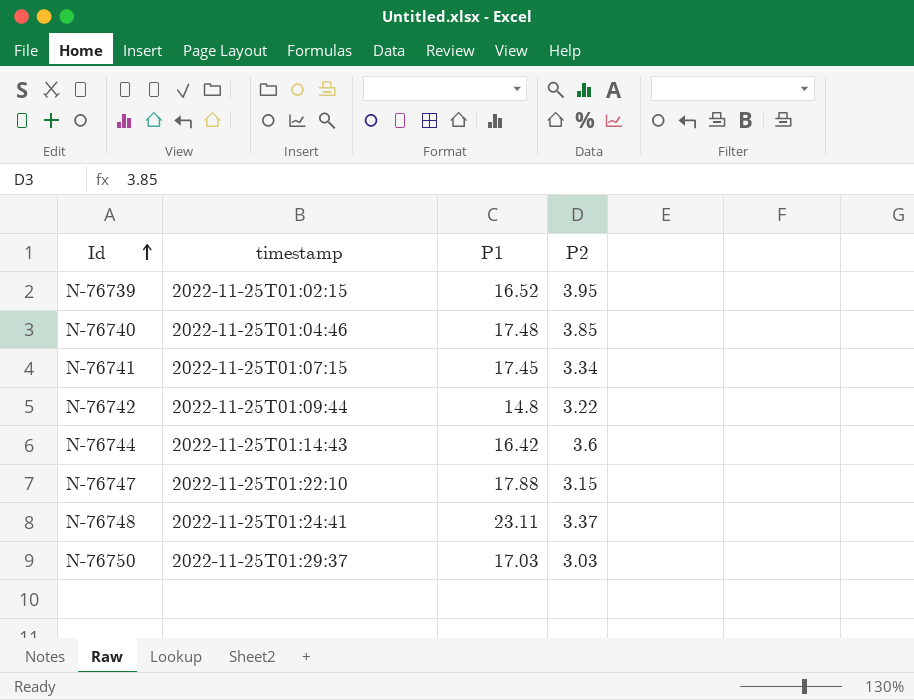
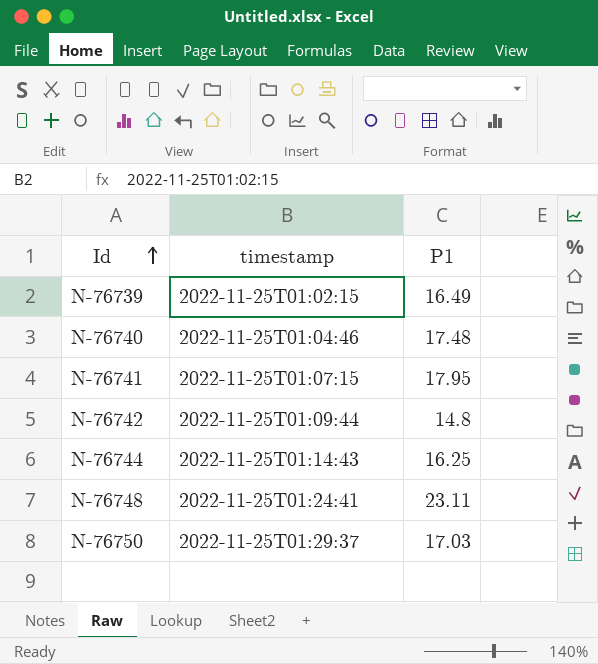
column P2 | position: 4 -> none
row N-76747: 2022-11-25T01:22:10 | 17.88 | 3.15 -> none
N-76739 | P1: 16.52 -> 16.49
N-76741 | P1: 17.45 -> 17.95
N-76744 | P1: 16.42 -> 16.25

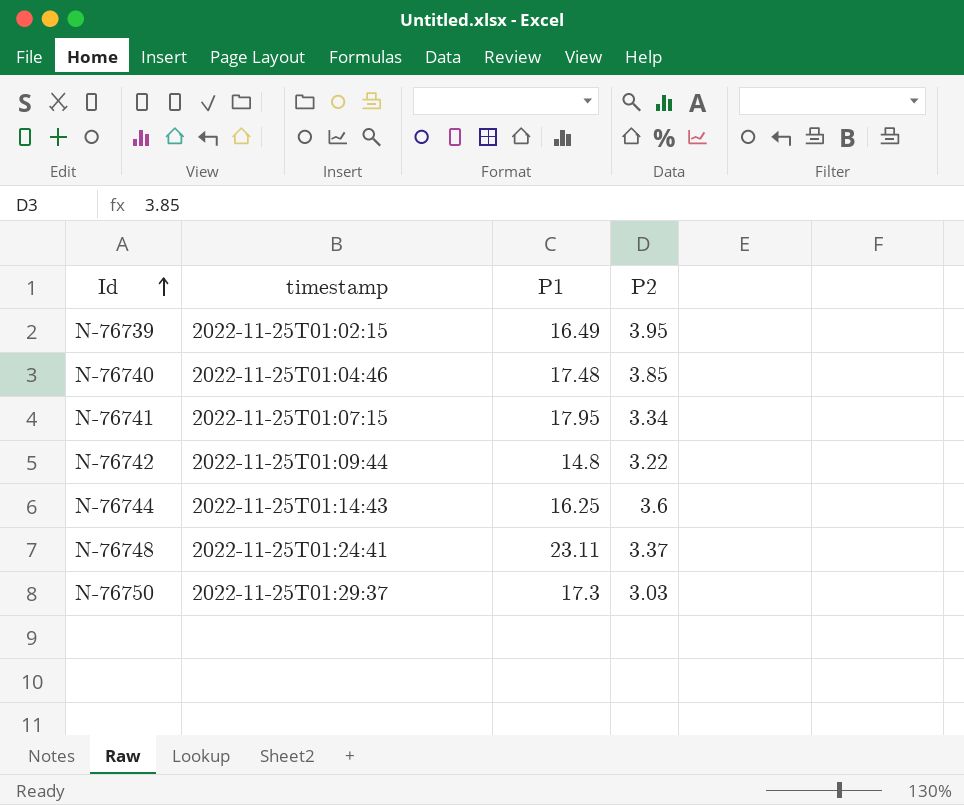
column P2 | position: none -> 4
N-76750 | P1: 17.03 -> 17.3

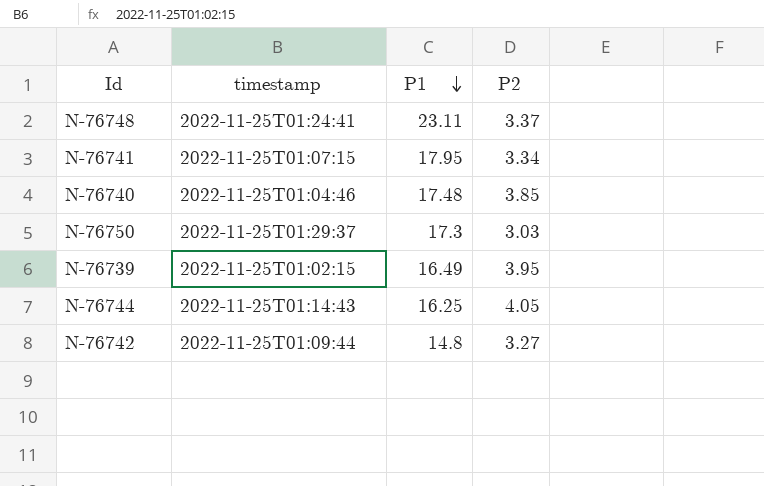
row order: Id ascending -> P1 descending
N-76744 | P2: 3.6 -> 4.05
N-76742 | P2: 3.22 -> 3.27

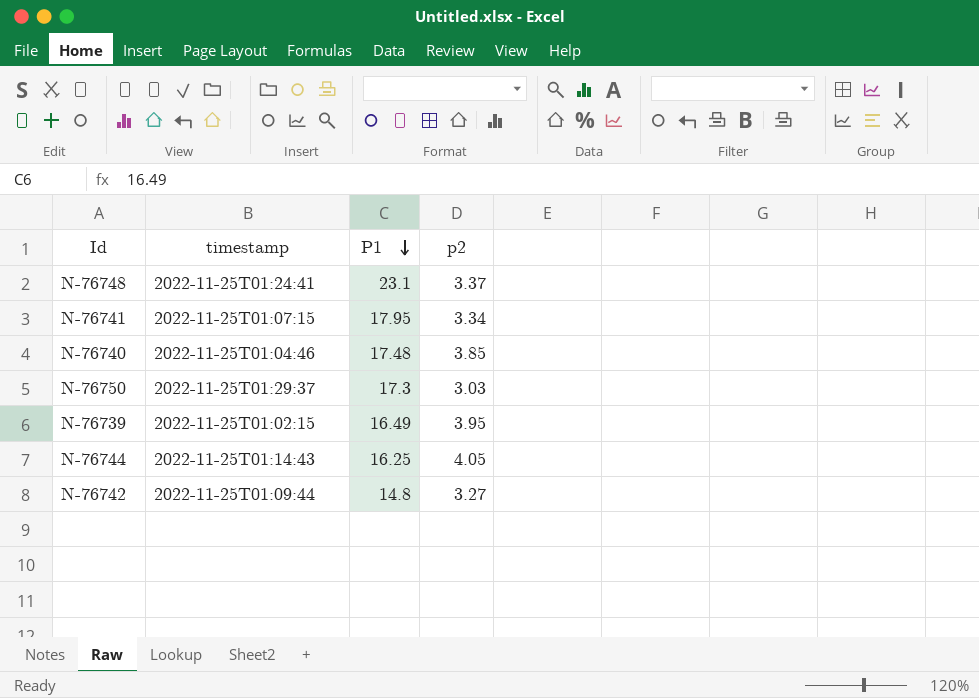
column name: P2 -> p2
N-76748 | P1: 23.11 -> 23.1

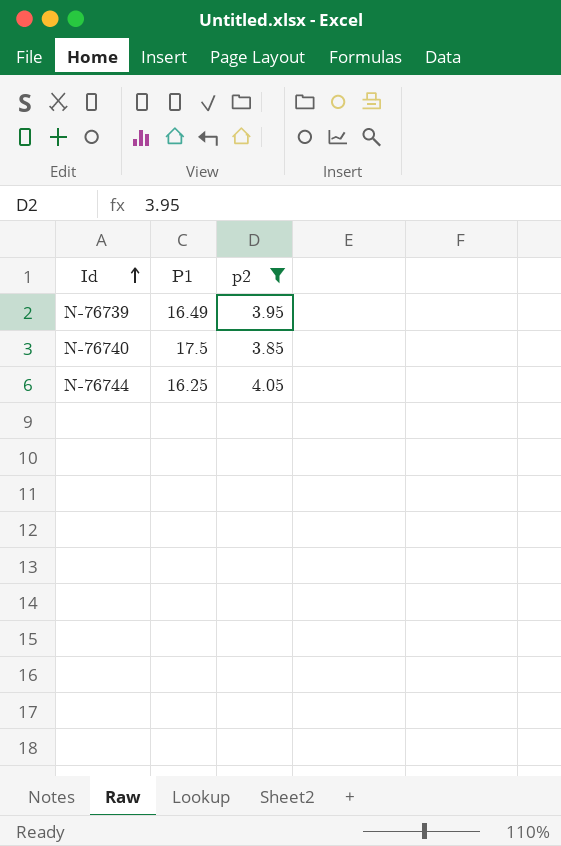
filter: none -> p2 >= 3.85
row order: P1 descending -> Id ascending
column timestamp | position: 2 -> none
N-76740 | P1: 17.48 -> 17.5

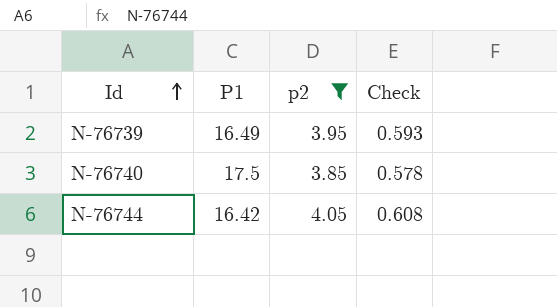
column Check | formula: none -> [p2] * 0.15
N-76744 | P1: 16.25 -> 16.42

